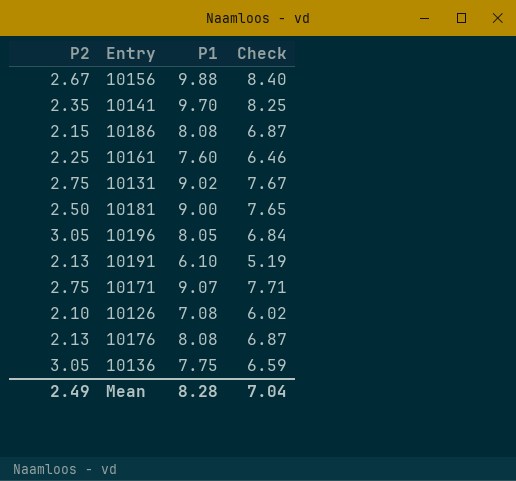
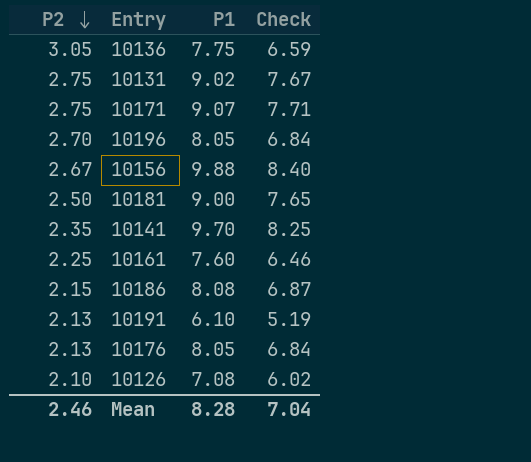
row order: none -> P2 descending
10196 | P2: 3.05 -> 2.70
10176 | P1: 8.08 -> 8.05
10176 | Check: 6.87 -> 6.84
Mean | P2: 2.49 -> 2.46

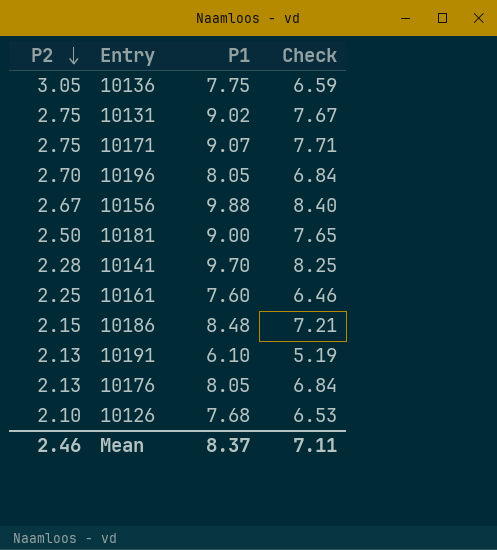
10141 | P2: 2.35 -> 2.28
10186 | P1: 8.08 -> 8.48
10186 | Check: 6.87 -> 7.21
10126 | P1: 7.08 -> 7.68
10126 | Check: 6.02 -> 6.53
Mean | P1: 8.28 -> 8.37
Mean | Check: 7.04 -> 7.11

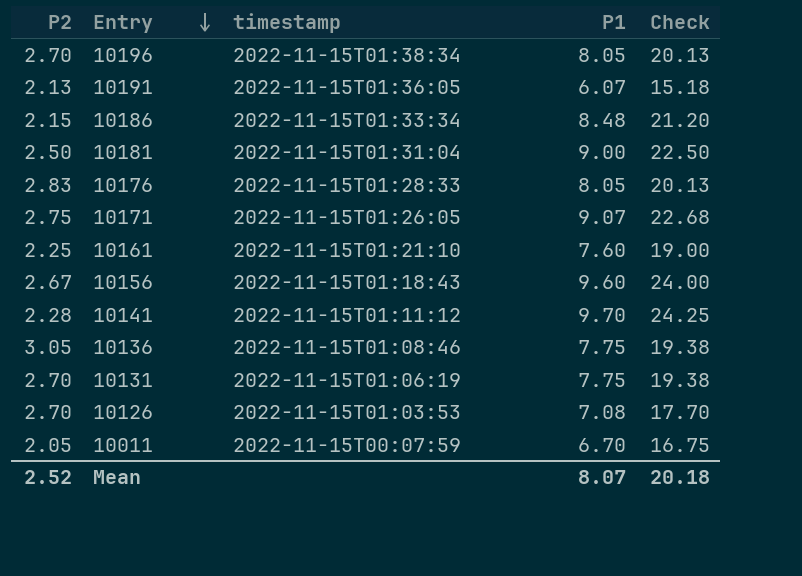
row order: P2 descending -> Entry descending
column timestamp | position: none -> 3
column Check | formula: [P1] * 0.85 -> [P1] * 2.5
10191 | P1: 6.10 -> 6.07
10176 | P2: 2.13 -> 2.83
10156 | P1: 9.88 -> 9.60
10131 | P2: 2.75 -> 2.70
10131 | P1: 9.02 -> 7.75
10126 | P2: 2.10 -> 2.70
10126 | P1: 7.68 -> 7.08
row 10011: none -> 2.05 | 2022-11-15T00:07:59 | 6.70 | 16.75
Mean | P2: 2.46 -> 2.52
Mean | P1: 8.37 -> 8.07
Mean | Check: 7.11 -> 20.18

